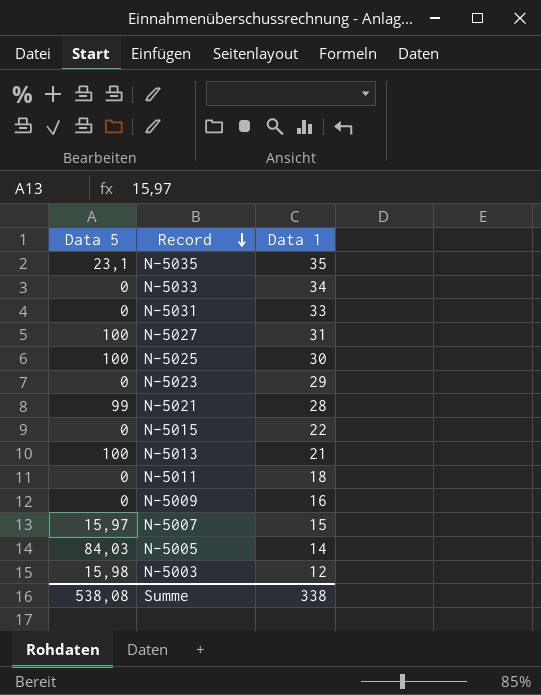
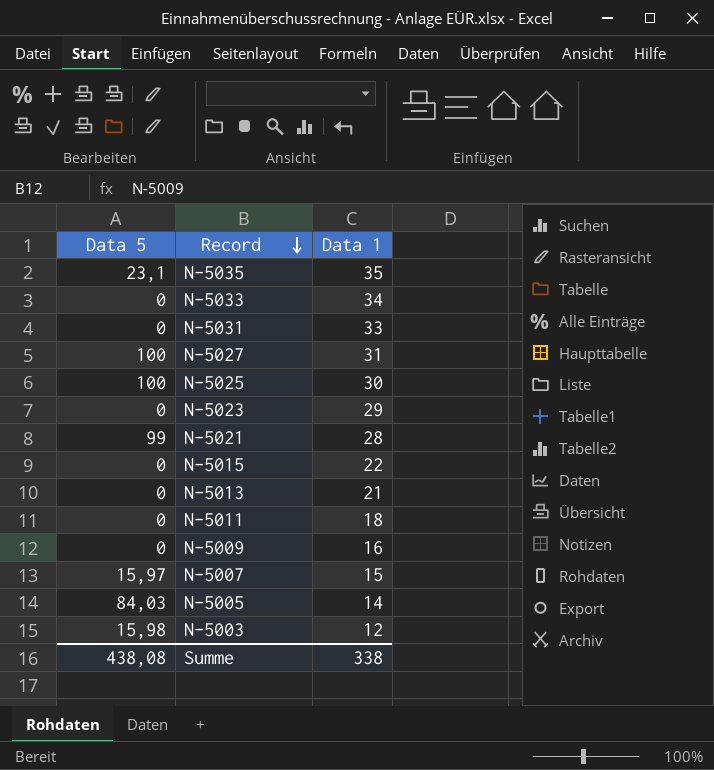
N-5013 | Data 5: 100 -> 0
Summe | Data 5: 538,08 -> 438,08

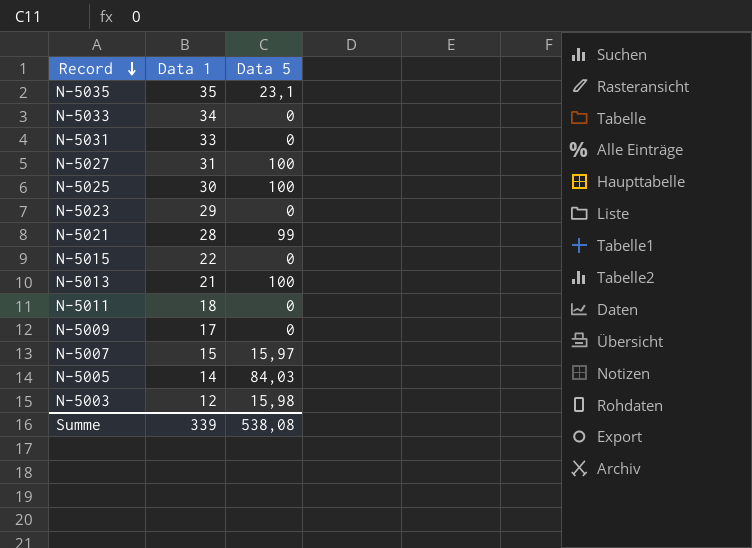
column Data 5 | position: 1 -> 3
N-5013 | Data 5: 0 -> 100
N-5009 | Data 1: 16 -> 17
Summe | Data 1: 338 -> 339
Summe | Data 5: 438,08 -> 538,08

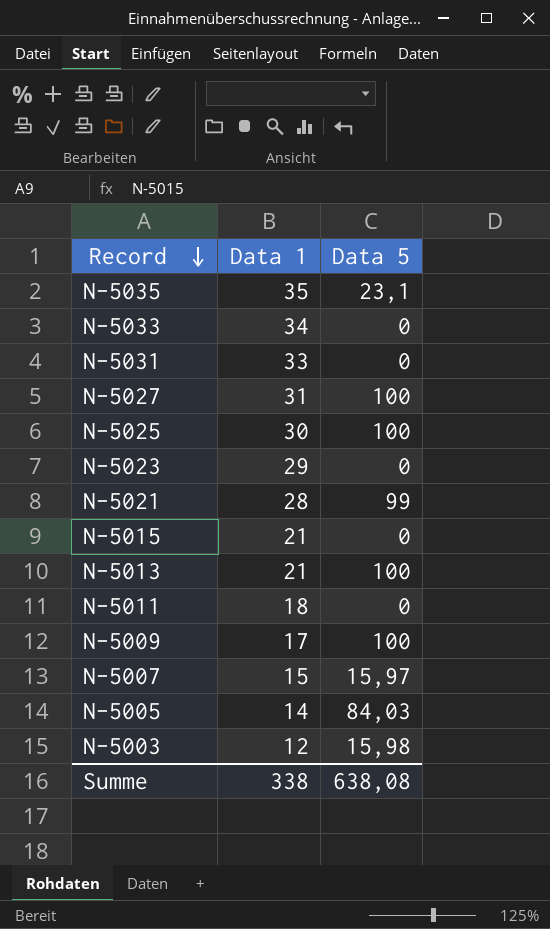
N-5015 | Data 1: 22 -> 21
N-5009 | Data 5: 0 -> 100
Summe | Data 1: 339 -> 338
Summe | Data 5: 538,08 -> 638,08

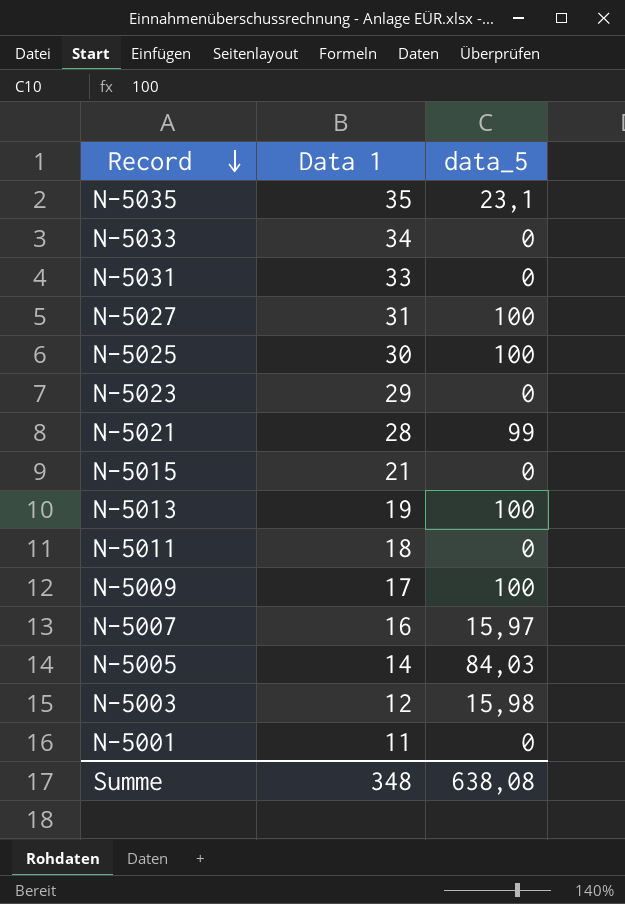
column name: Data 5 -> data_5
N-5013 | Data 1: 21 -> 19
N-5007 | Data 1: 15 -> 16
row N-5001: none -> 11 | 0
Summe | Data 1: 338 -> 348

